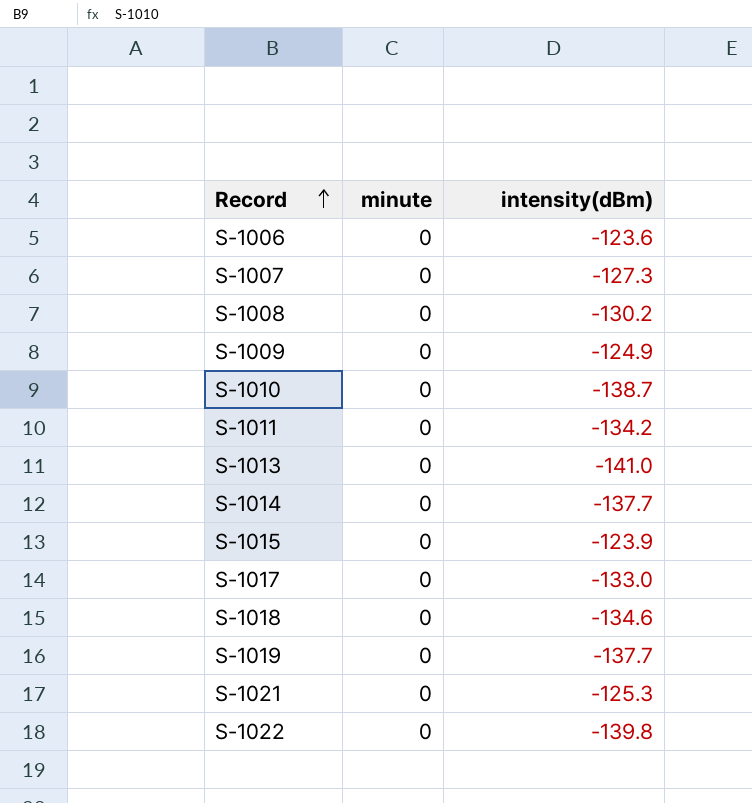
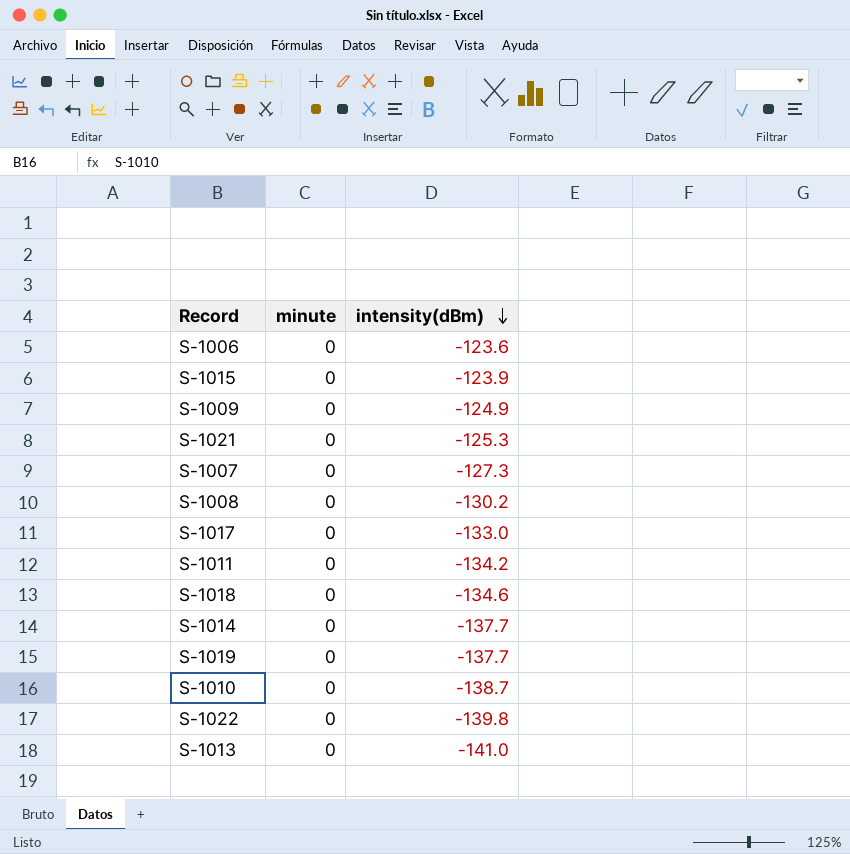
row order: Record ascending -> intensity(dBm) descending

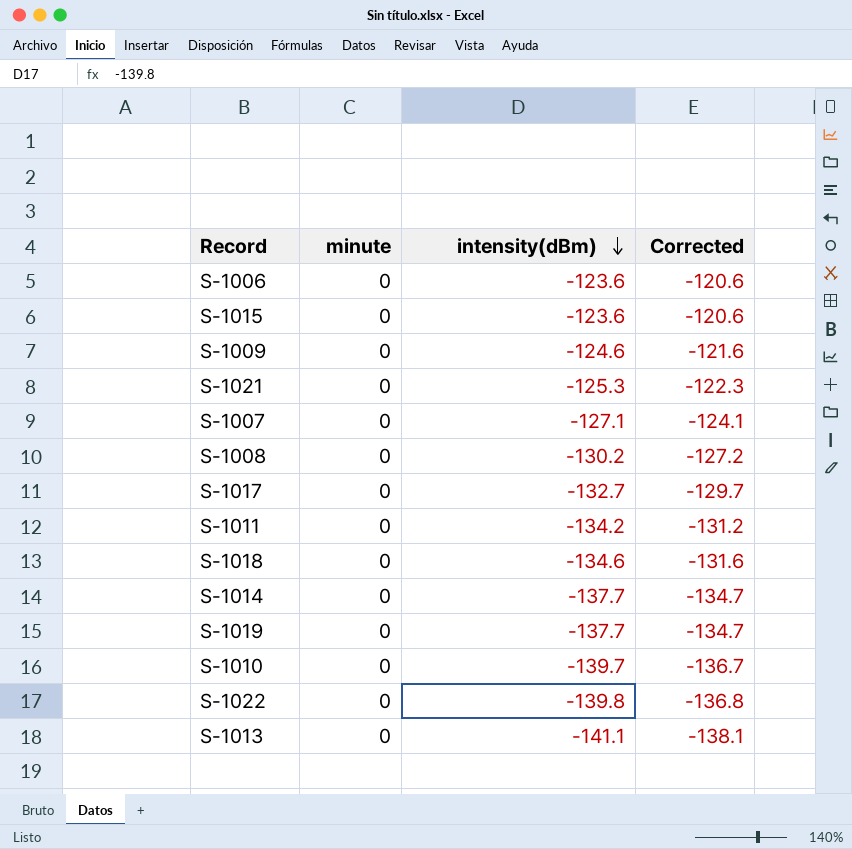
column Corrected | formula: none -> [intensity(dBm)] + 3
S-1015 | intensity(dBm): -123.9 -> -123.6
S-1009 | intensity(dBm): -124.9 -> -124.6
S-1007 | intensity(dBm): -127.3 -> -127.1
S-1017 | intensity(dBm): -133.0 -> -132.7
S-1010 | intensity(dBm): -138.7 -> -139.7
S-1013 | intensity(dBm): -141.0 -> -141.1

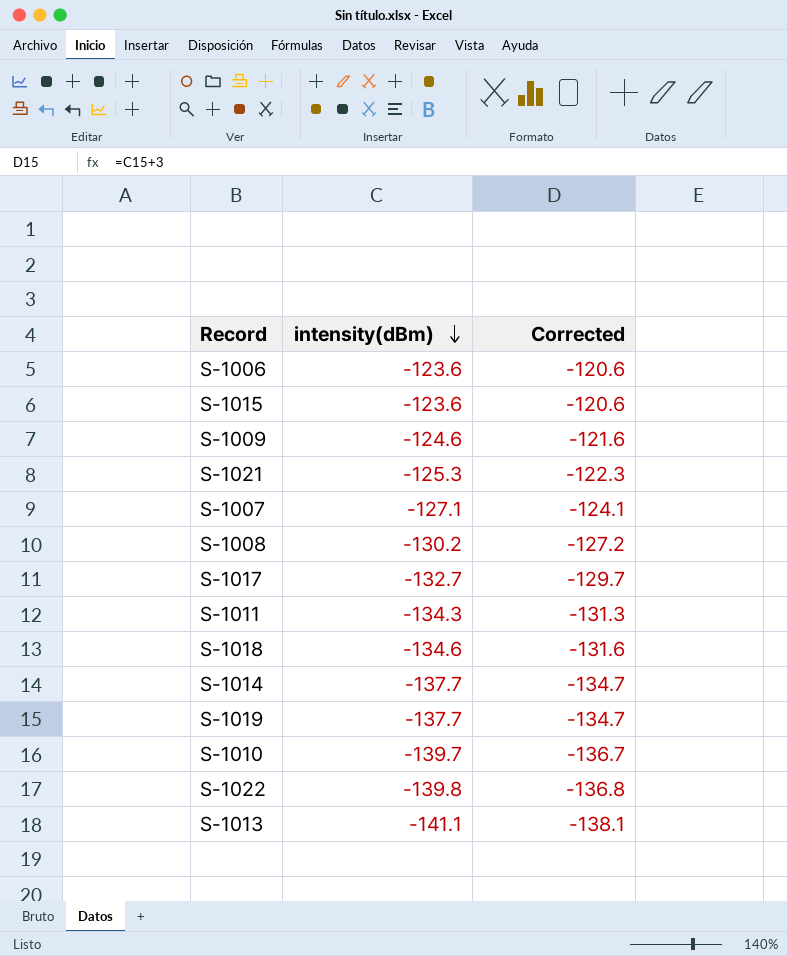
column minute | position: 2 -> none
S-1011 | intensity(dBm): -134.2 -> -134.3
S-1011 | Corrected: -131.2 -> -131.3

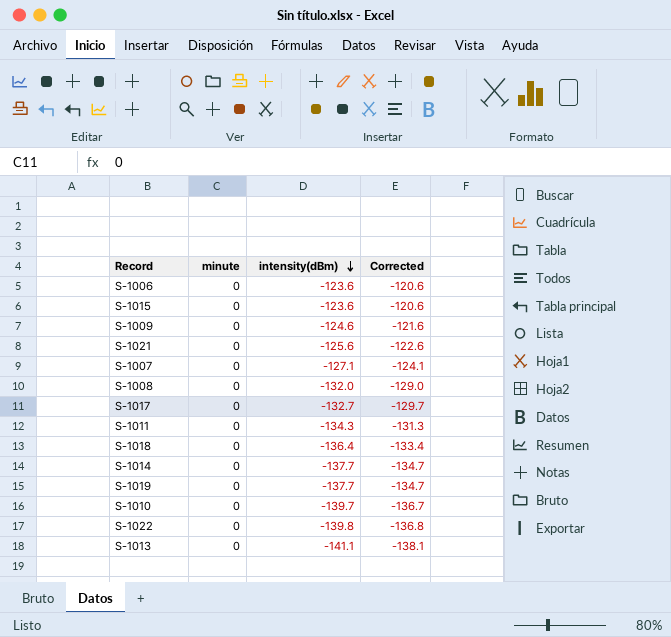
column minute | position: none -> 2
S-1021 | intensity(dBm): -125.3 -> -125.6
S-1021 | Corrected: -122.3 -> -122.6
S-1008 | intensity(dBm): -130.2 -> -132.0
S-1008 | Corrected: -127.2 -> -129.0
S-1018 | intensity(dBm): -134.6 -> -136.4
S-1018 | Corrected: -131.6 -> -133.4

